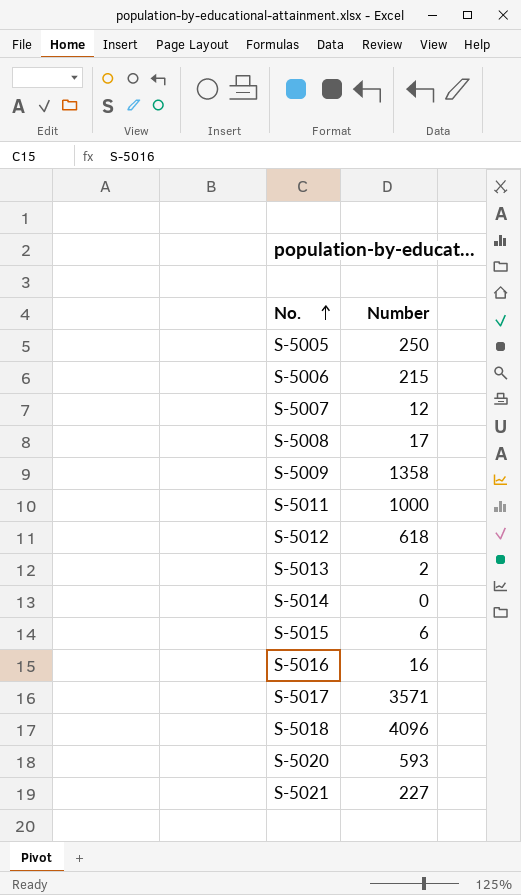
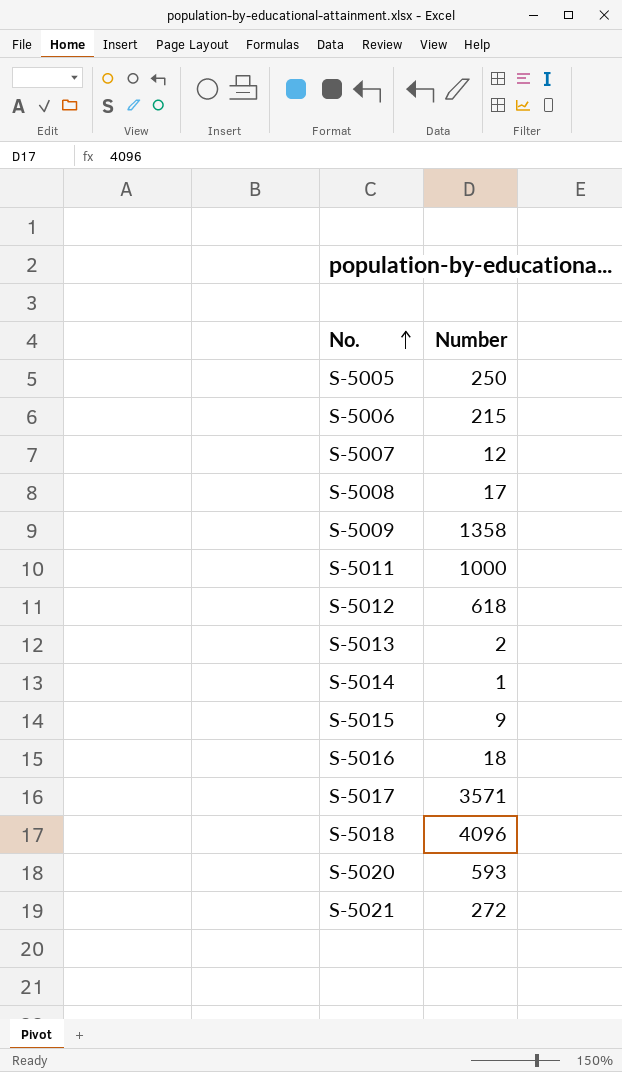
S-5014 | Number: 0 -> 1
S-5015 | Number: 6 -> 9
S-5016 | Number: 16 -> 18
S-5021 | Number: 227 -> 272

